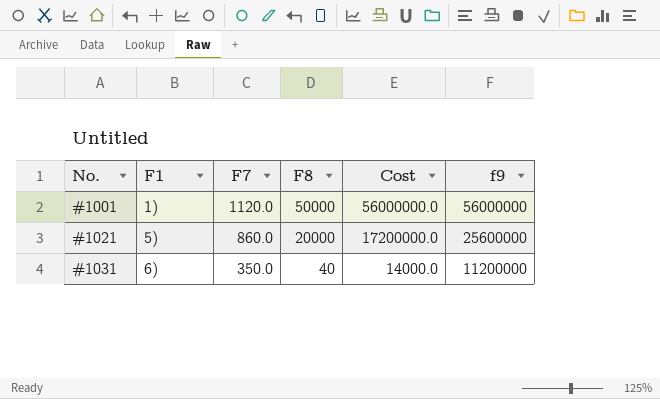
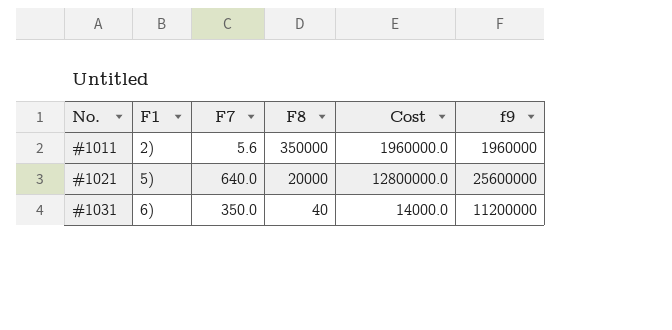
row #1001: 1) | 1120.0 | 50000 | 56000000.0 | 56000000 -> none
row #1011: none -> 2) | 5.6 | 350000 | 1960000.0 | 1960000
#1021 | F7: 860.0 -> 640.0
#1021 | Cost: 17200000.0 -> 12800000.0

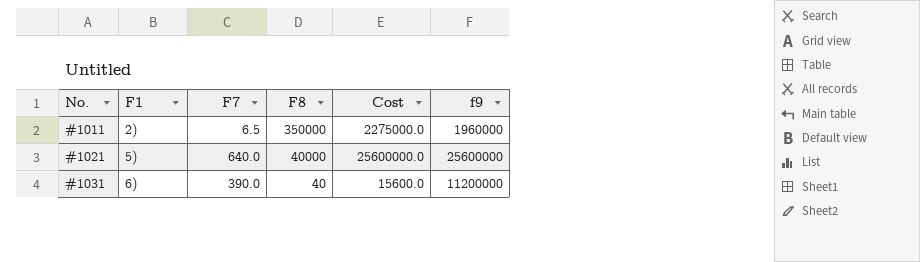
#1011 | F7: 5.6 -> 6.5
#1011 | Cost: 1960000.0 -> 2275000.0
#1021 | F8: 20000 -> 40000
#1021 | Cost: 12800000.0 -> 25600000.0
#1031 | F7: 350.0 -> 390.0
#1031 | Cost: 14000.0 -> 15600.0

